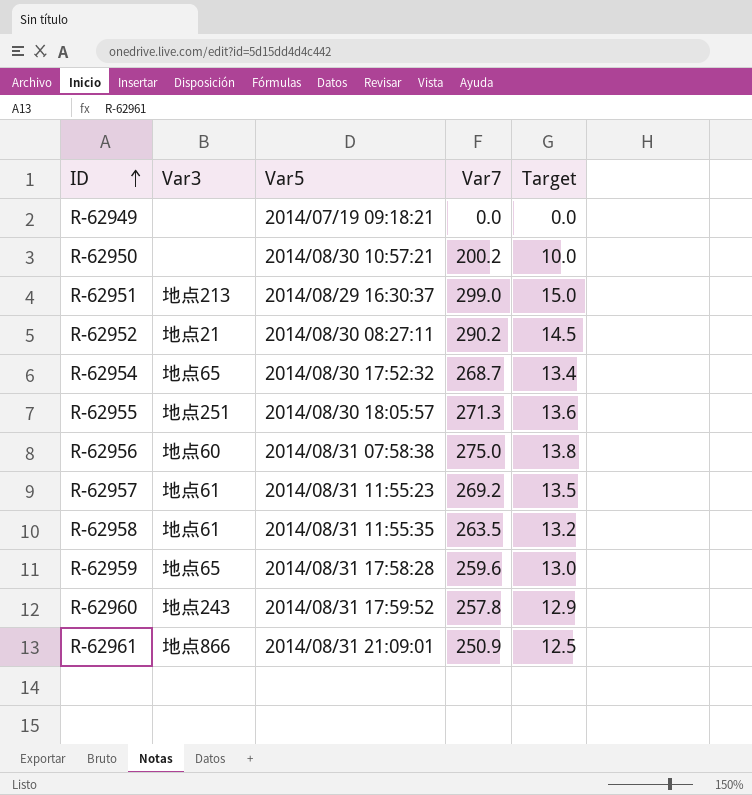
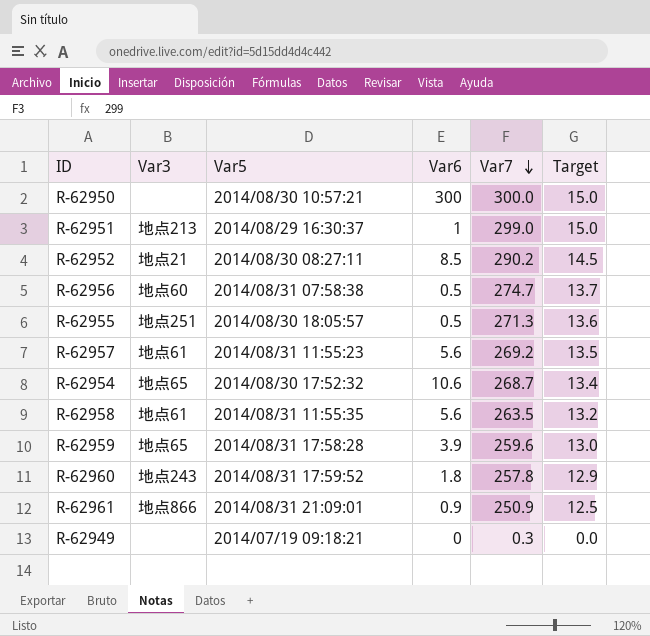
row order: ID ascending -> Var7 descending
column Var6 | position: none -> 4
R-62950 | Var7: 200.2 -> 300.0
R-62950 | Target: 10.0 -> 15.0
R-62956 | Var7: 275.0 -> 274.7
R-62956 | Target: 13.8 -> 13.7
R-62949 | Var7: 0.0 -> 0.3

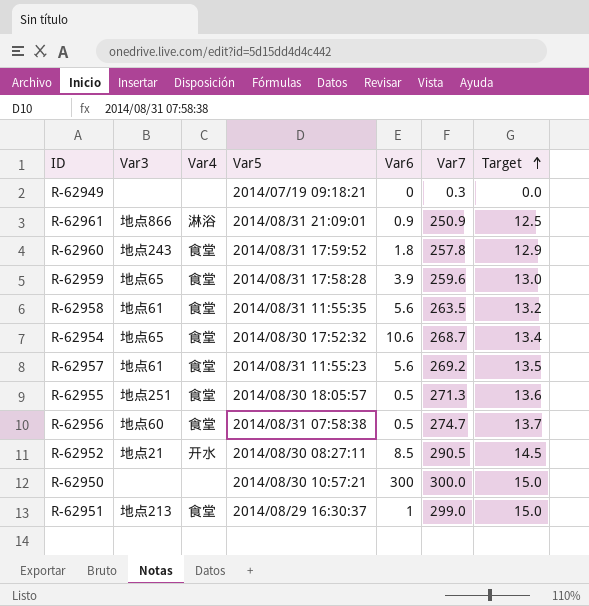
row order: Var7 descending -> Target ascending
column Var4 | position: none -> 3
R-62952 | Var7: 290.2 -> 290.5

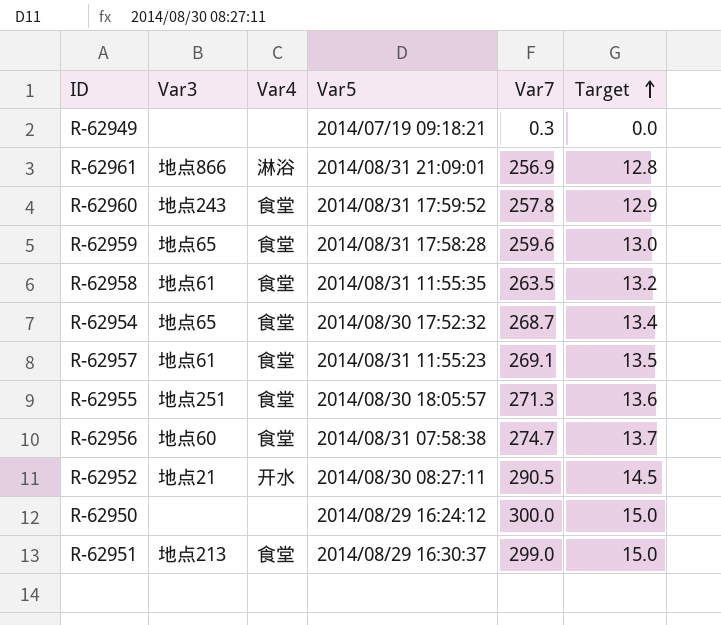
column Var6 | position: 5 -> none
R-62961 | Var7: 250.9 -> 256.9
R-62961 | Target: 12.5 -> 12.8
R-62957 | Var7: 269.2 -> 269.1
R-62950 | Var5: 2014/08/30 10:57:21 -> 2014/08/29 16:24:12

